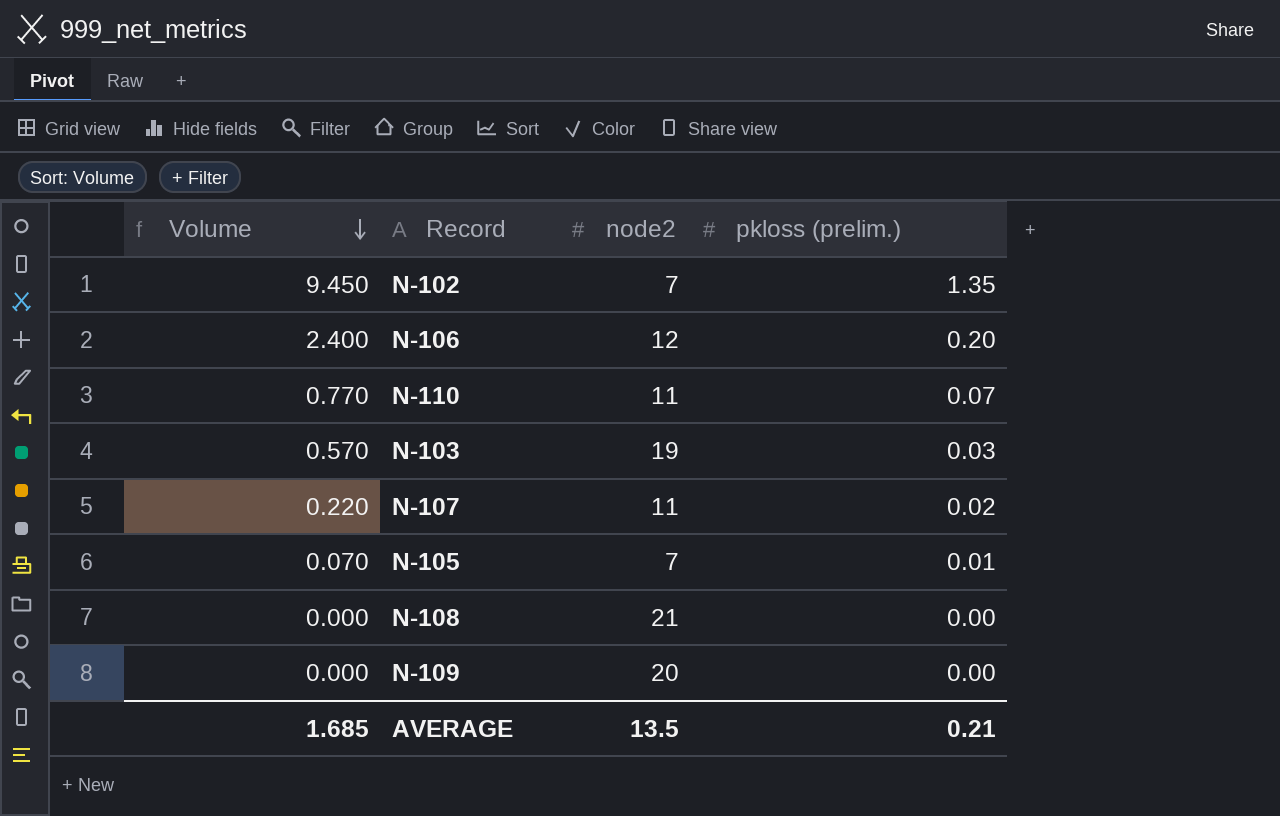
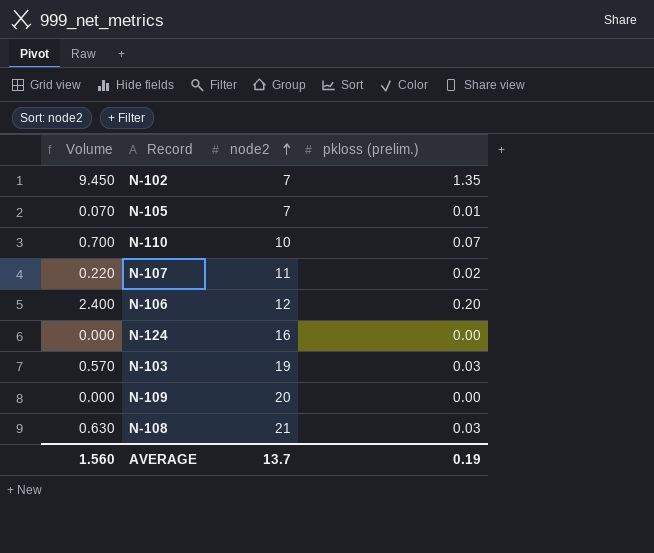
row order: Volume descending -> node2 ascending
N-110 | Volume: 0.770 -> 0.700
N-110 | node2: 11 -> 10
row N-124: none -> 0.000 | 16 | 0.00
N-108 | Volume: 0.000 -> 0.630
N-108 | pkloss (prelim.): 0.00 -> 0.03
AVERAGE | Volume: 1.685 -> 1.560
AVERAGE | node2: 13.5 -> 13.7
AVERAGE | pkloss (prelim.): 0.21 -> 0.19

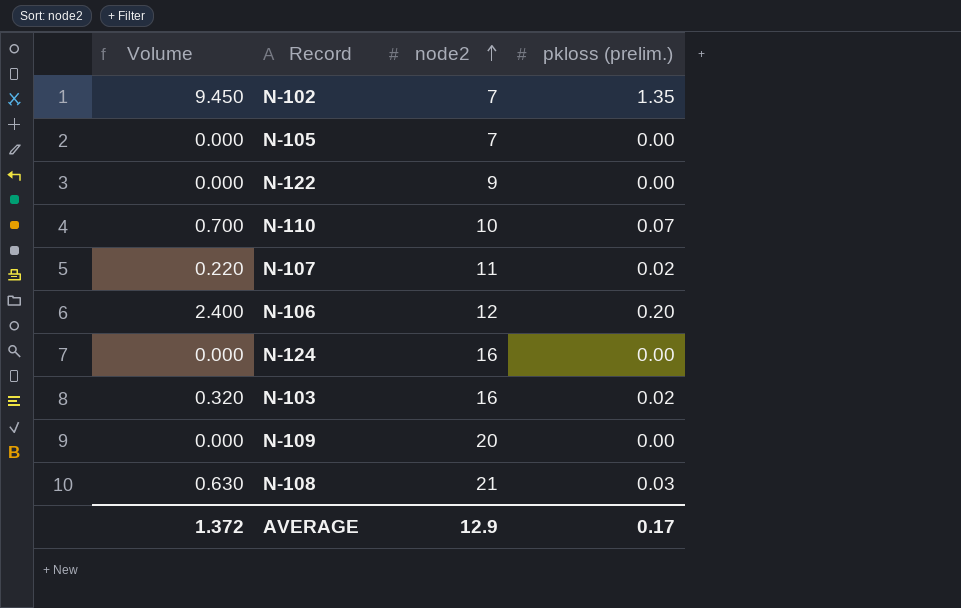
N-105 | Volume: 0.070 -> 0.000
N-105 | pkloss (prelim.): 0.01 -> 0.00
row N-122: none -> 0.000 | 9 | 0.00
N-103 | Volume: 0.570 -> 0.320
N-103 | node2: 19 -> 16
N-103 | pkloss (prelim.): 0.03 -> 0.02
AVERAGE | Volume: 1.560 -> 1.372
AVERAGE | node2: 13.7 -> 12.9
AVERAGE | pkloss (prelim.): 0.19 -> 0.17

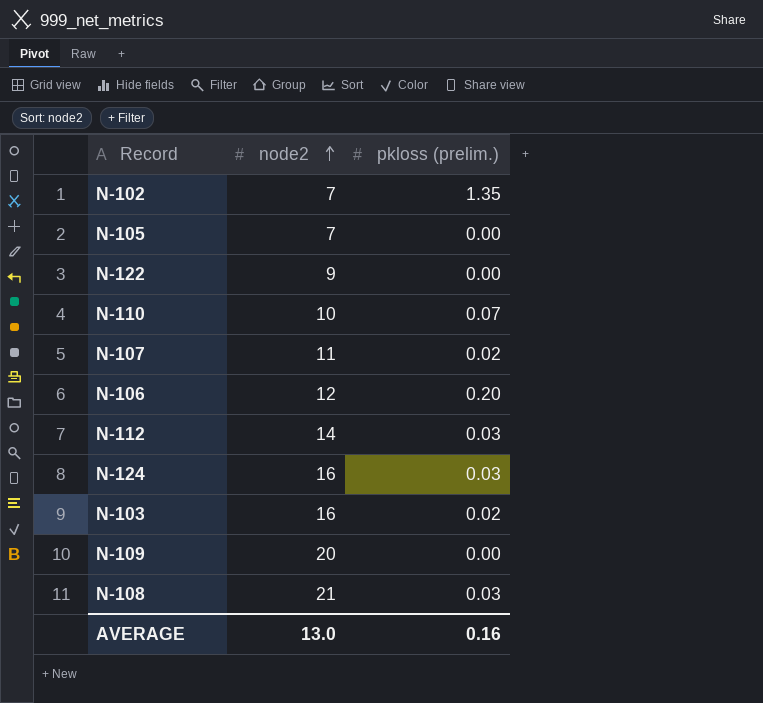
column Volume | formula: [node2] * [pkloss (prelim.)] -> none
row N-112: none -> 14 | 0.03
N-124 | pkloss (prelim.): 0.00 -> 0.03
AVERAGE | node2: 12.9 -> 13.0
AVERAGE | pkloss (prelim.): 0.17 -> 0.16

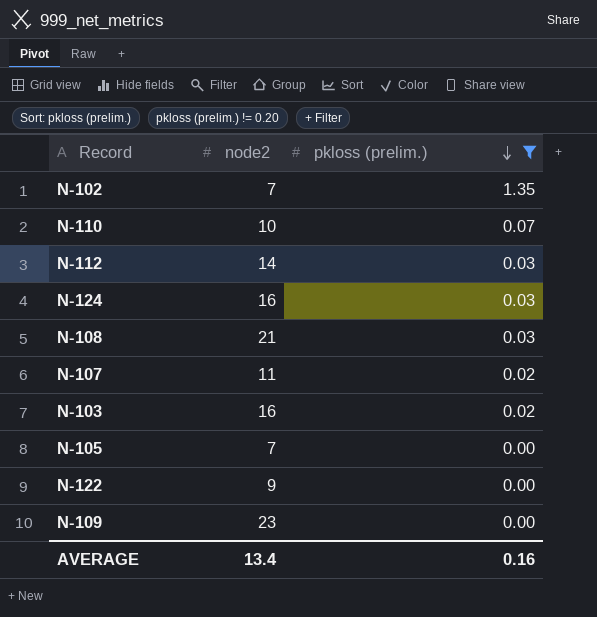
filter: none -> pkloss (prelim.) != 0.20
row order: node2 ascending -> pkloss (prelim.) descending
N-109 | node2: 20 -> 23
AVERAGE | node2: 13.0 -> 13.4

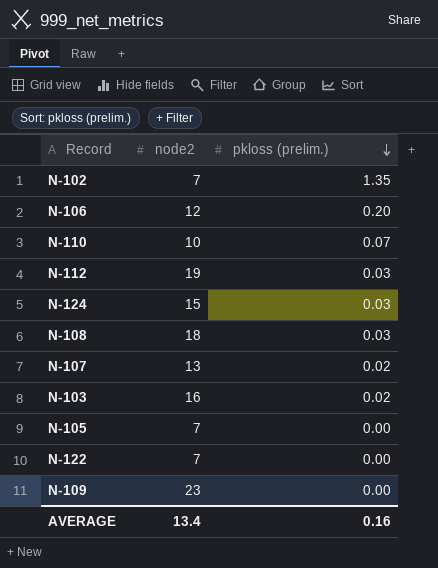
filter: pkloss (prelim.) != 0.20 -> none
N-112 | node2: 14 -> 19
N-124 | node2: 16 -> 15
N-108 | node2: 21 -> 18
N-107 | node2: 11 -> 13
N-122 | node2: 9 -> 7

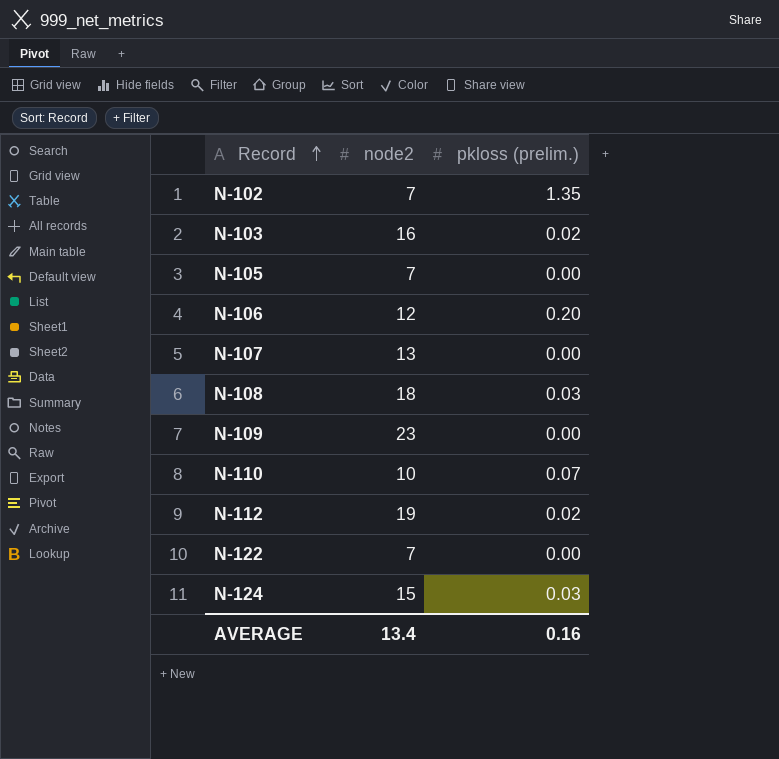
row order: pkloss (prelim.) descending -> Record ascending
N-107 | pkloss (prelim.): 0.02 -> 0.00
N-112 | pkloss (prelim.): 0.03 -> 0.02

